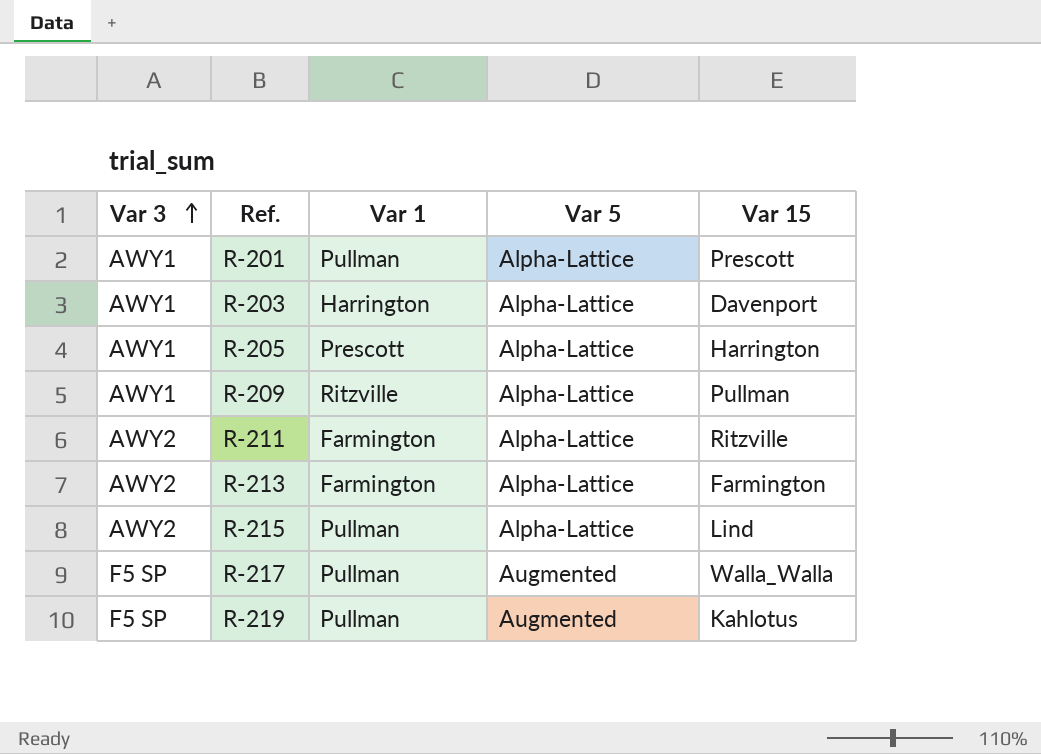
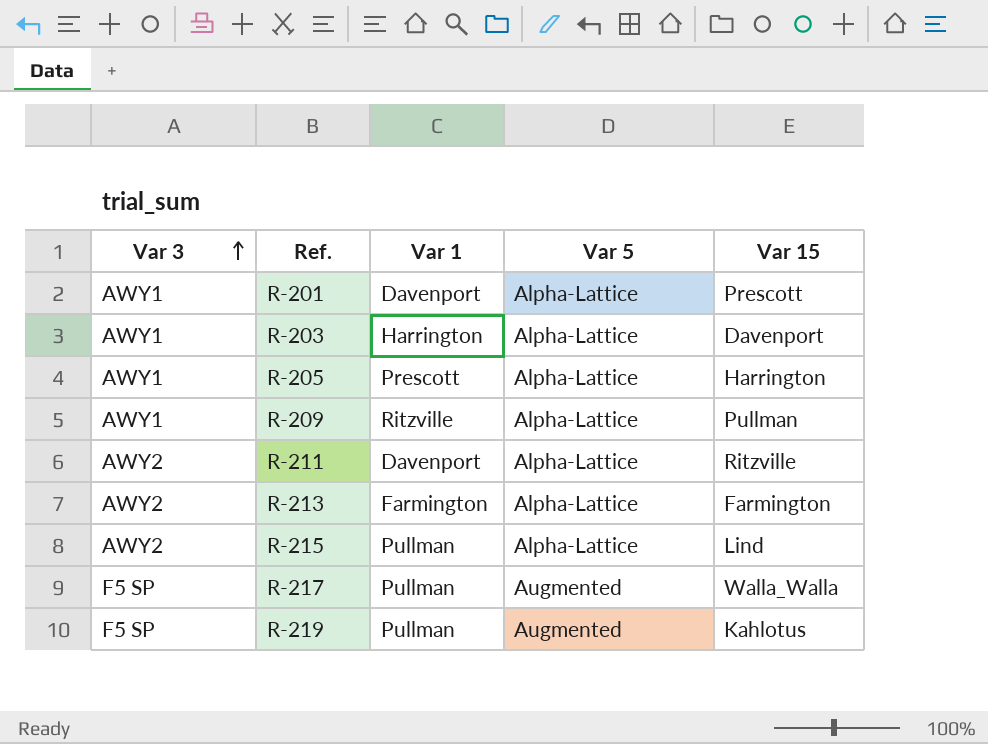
R-201 | Var 1: Pullman -> Davenport
R-211 | Var 1: Farmington -> Davenport

